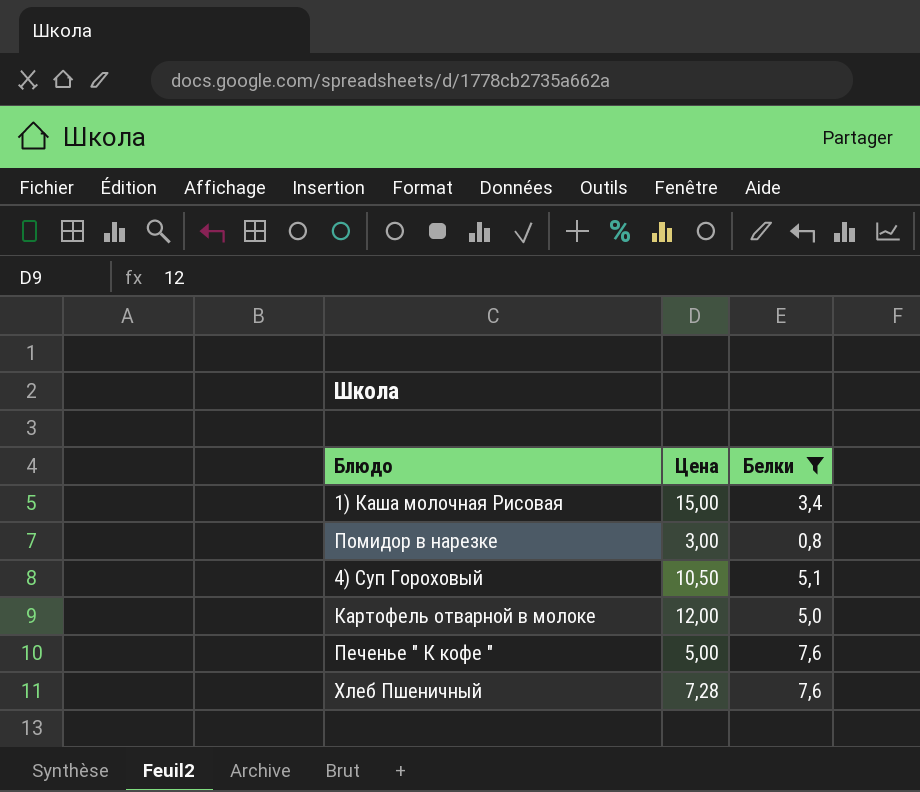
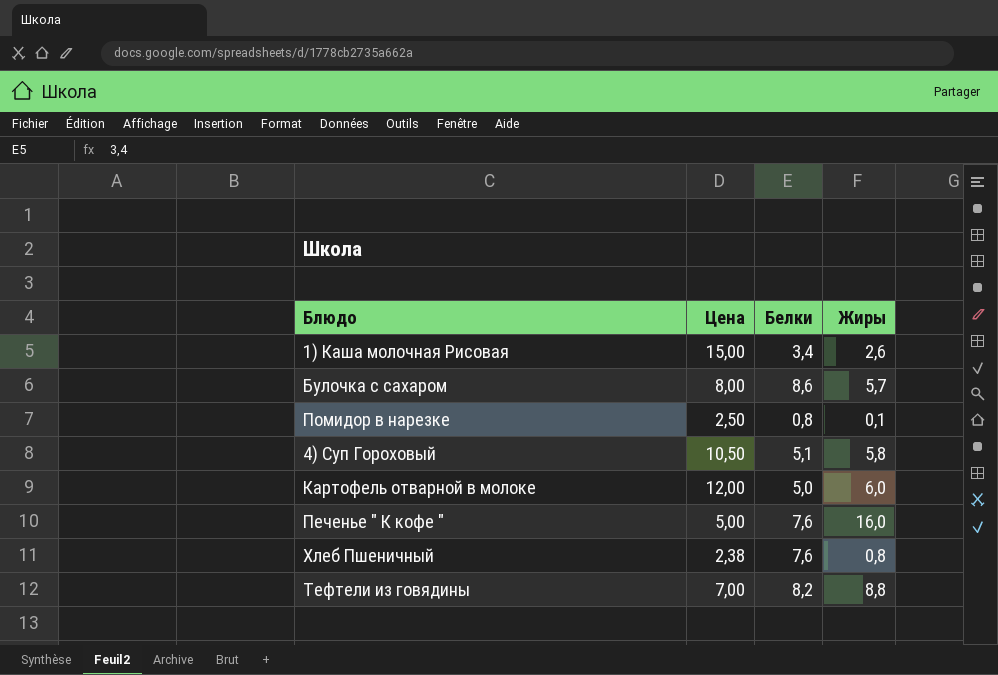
filter: Белки <= 7,6 -> none
column Жиры | position: none -> 4
Помидор в нарезке | Цена: 3,00 -> 2,50
Хлеб Пшеничный | Цена: 7,28 -> 2,38

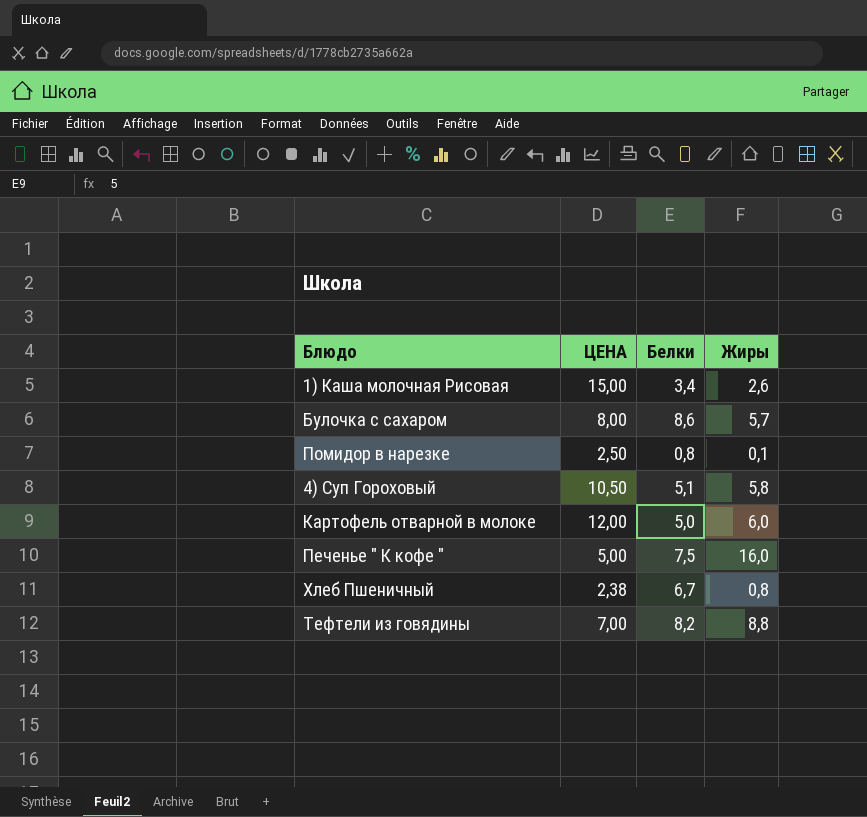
column name: Цена -> ЦЕНА
Печенье " К кофе " | Белки: 7,6 -> 7,5
Хлеб Пшеничный | Белки: 7,6 -> 6,7

